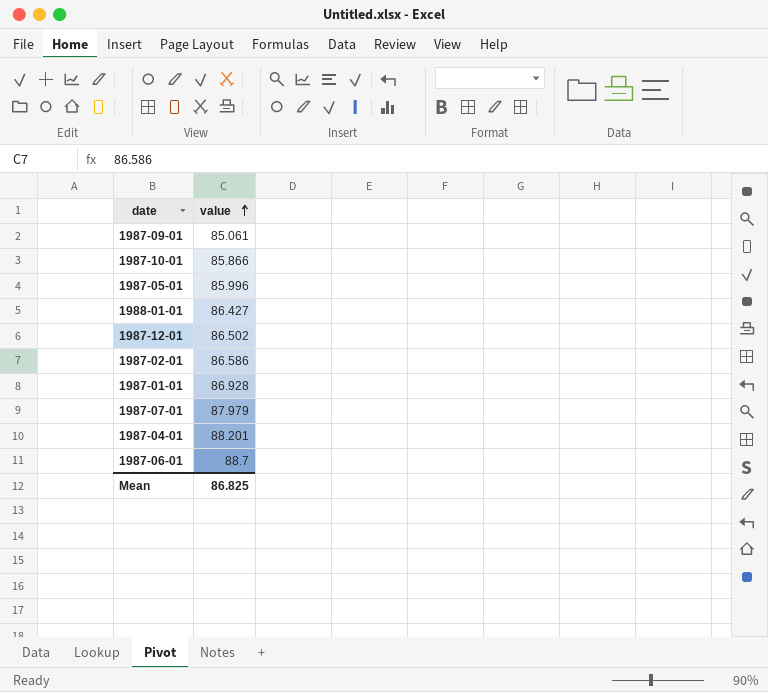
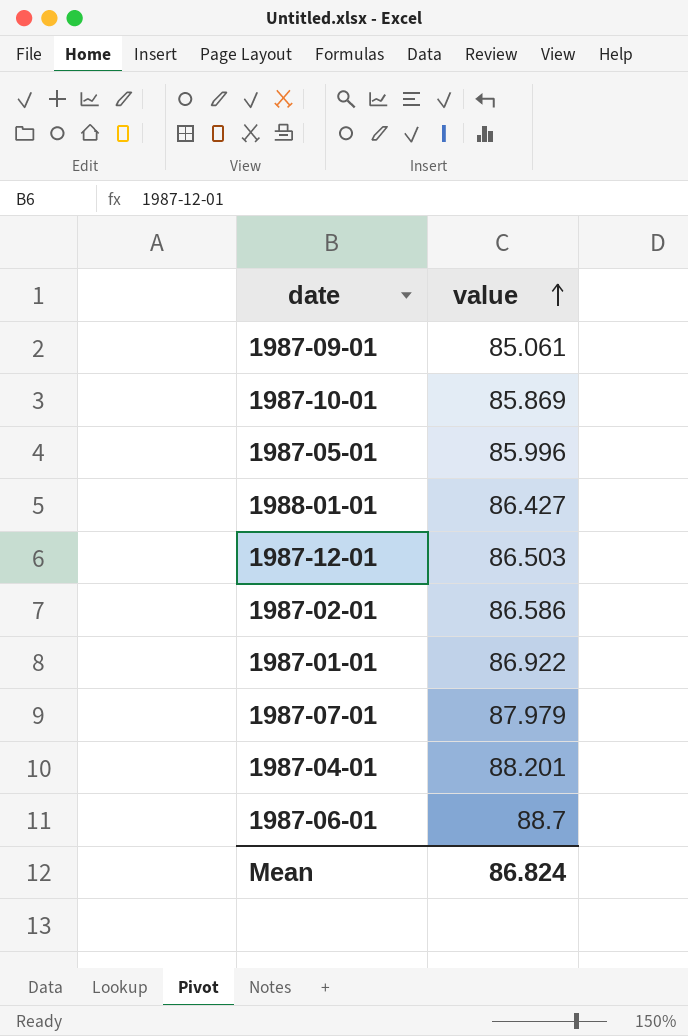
1987-10-01 | value: 85.866 -> 85.869
1987-12-01 | value: 86.502 -> 86.503
1987-01-01 | value: 86.928 -> 86.922
Mean | value: 86.825 -> 86.824

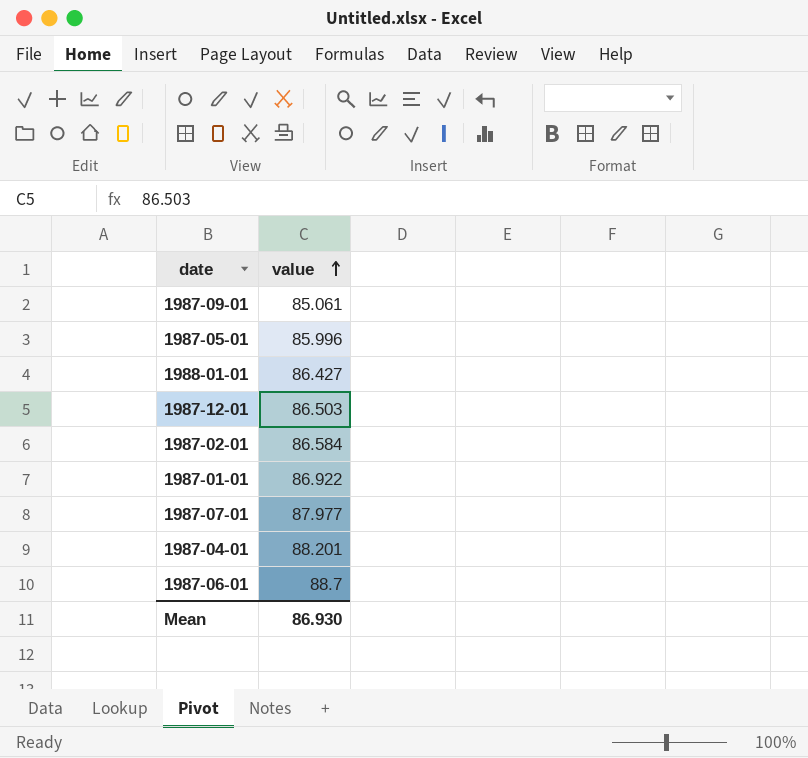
row 1987-10-01: 85.869 -> none
1987-02-01 | value: 86.586 -> 86.584
1987-07-01 | value: 87.979 -> 87.977
Mean | value: 86.824 -> 86.930

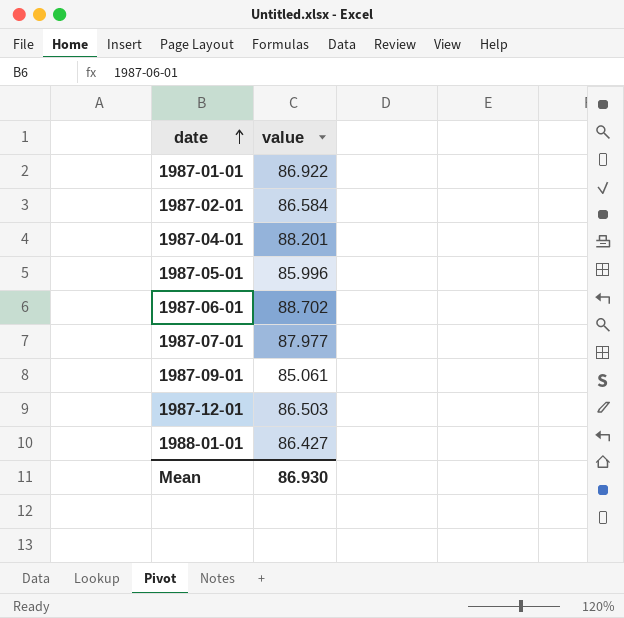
row order: value ascending -> date ascending
1987-06-01 | value: 88.7 -> 88.702

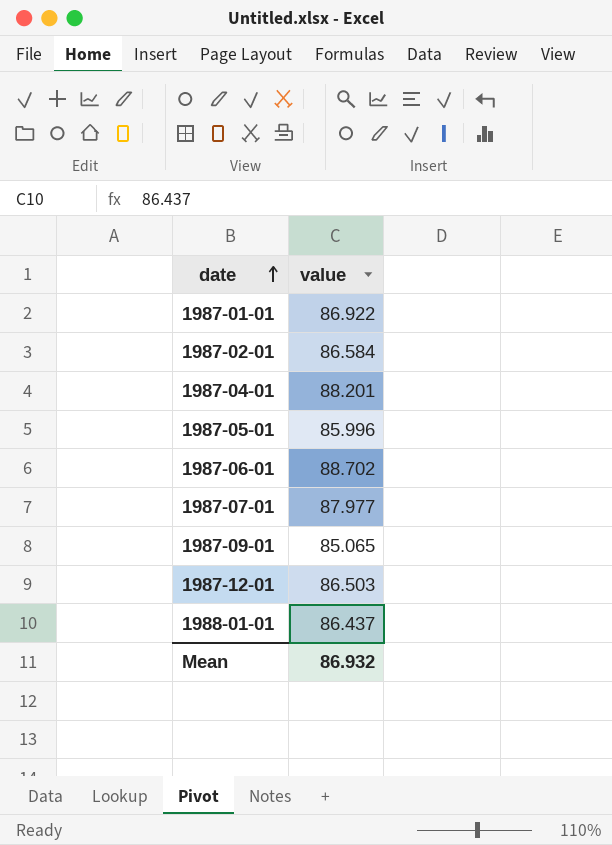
1987-09-01 | value: 85.061 -> 85.065
1988-01-01 | value: 86.427 -> 86.437
Mean | value: 86.930 -> 86.932

